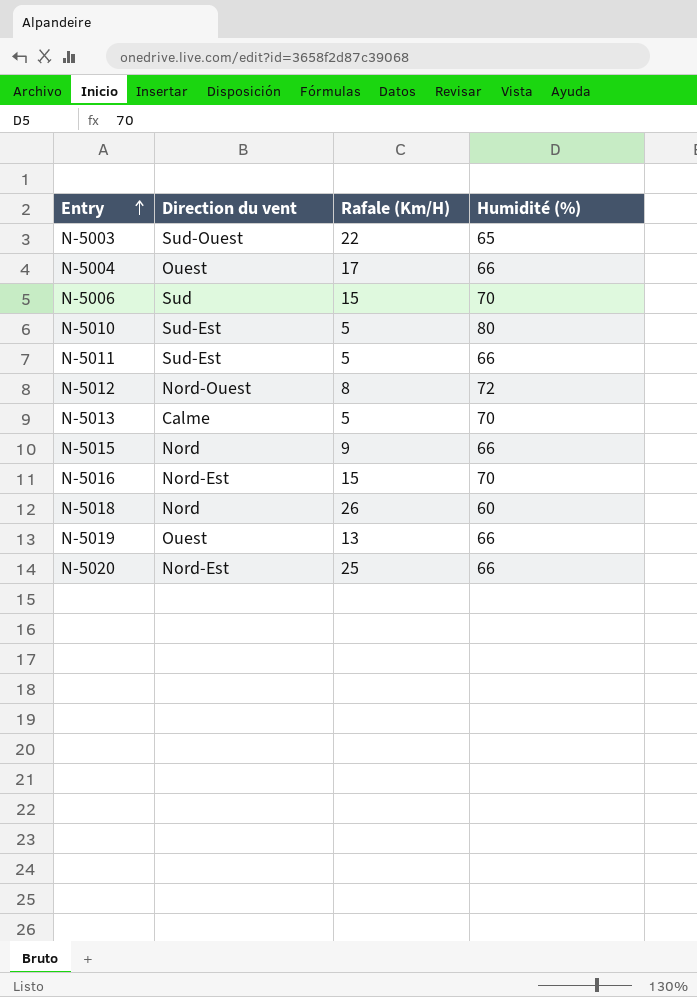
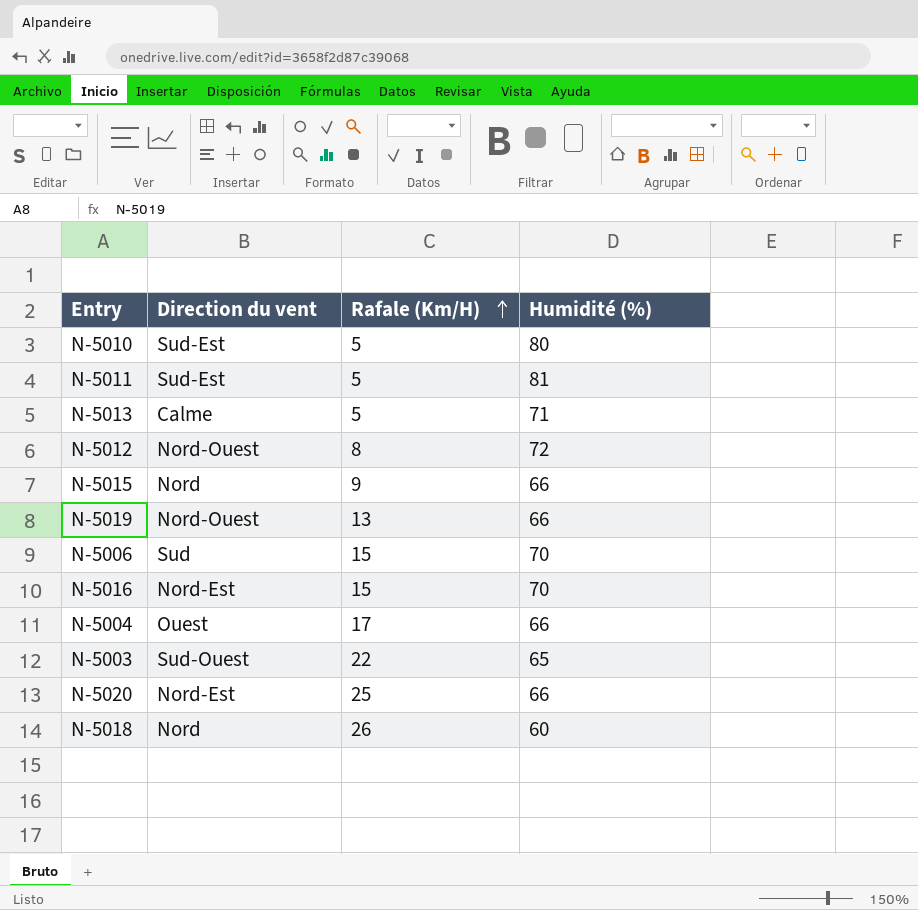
row order: Entry ascending -> Rafale (Km/H) ascending
N-5011 | Humidité (%): 66 -> 81
N-5013 | Humidité (%): 70 -> 71
N-5019 | Direction du vent: Ouest -> Nord-Ouest

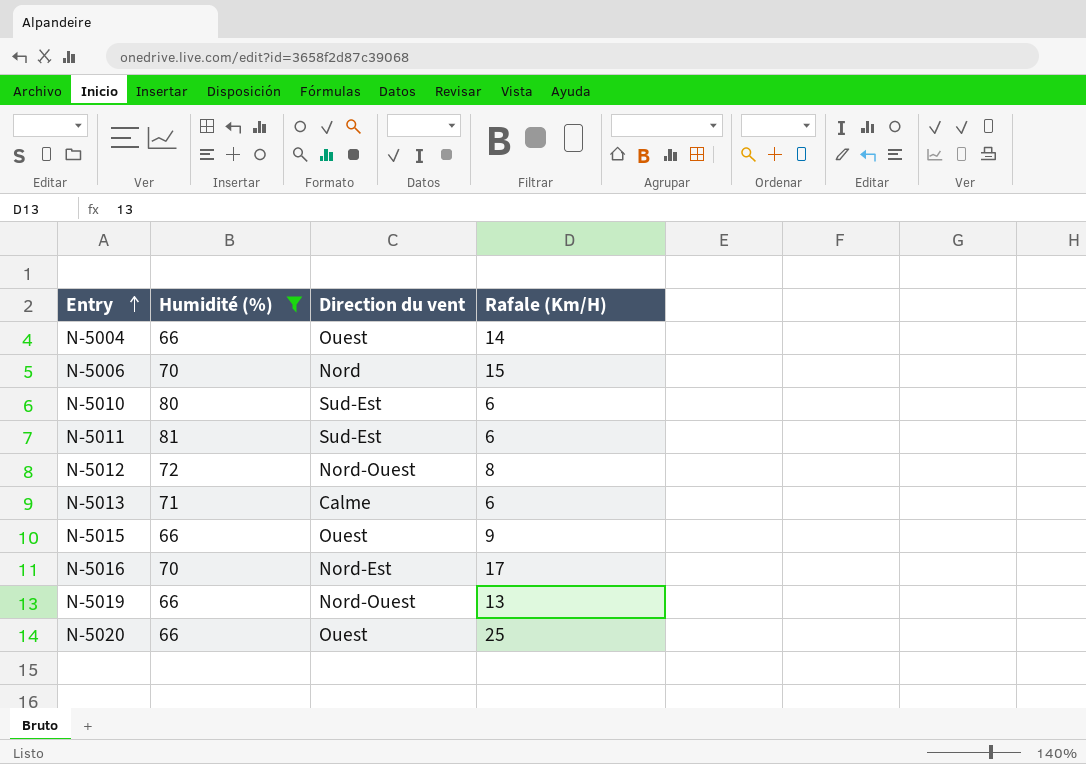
filter: none -> Humidité (%) >= 66
row order: Rafale (Km/H) ascending -> Entry ascending
column Humidité (%) | position: 4 -> 2
N-5004 | Rafale (Km/H): 17 -> 14
N-5006 | Direction du vent: Sud -> Nord
N-5010 | Rafale (Km/H): 5 -> 6
N-5011 | Rafale (Km/H): 5 -> 6
N-5013 | Rafale (Km/H): 5 -> 6
N-5015 | Direction du vent: Nord -> Ouest
N-5016 | Rafale (Km/H): 15 -> 17
N-5020 | Direction du vent: Nord-Est -> Ouest

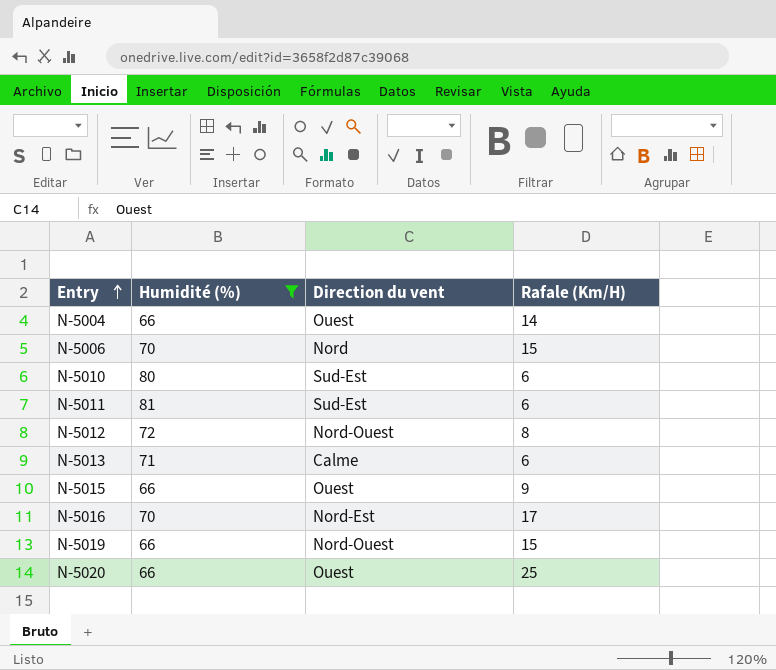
N-5019 | Rafale (Km/H): 13 -> 15

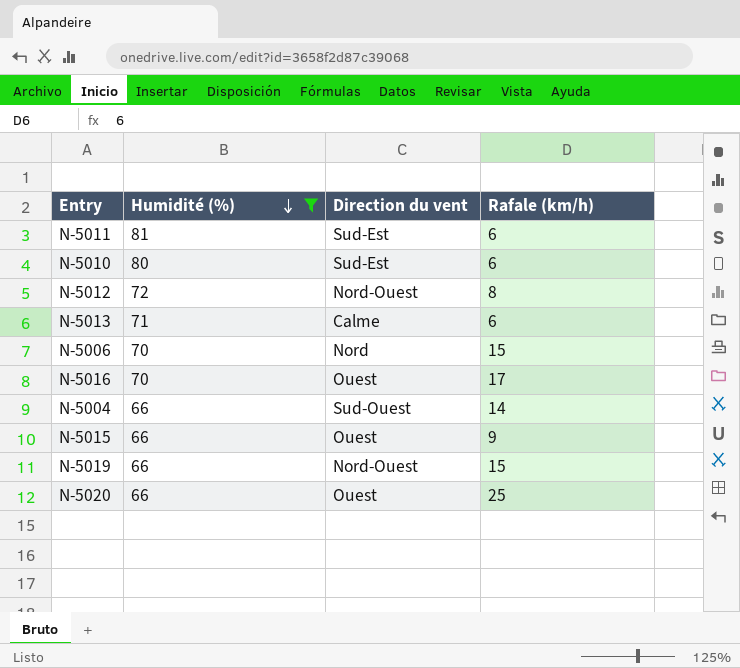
row order: Entry ascending -> Humidité (%) descending
column name: Rafale (Km/H) -> Rafale (km/h)
N-5016 | Direction du vent: Nord-Est -> Ouest
N-5004 | Direction du vent: Ouest -> Sud-Ouest

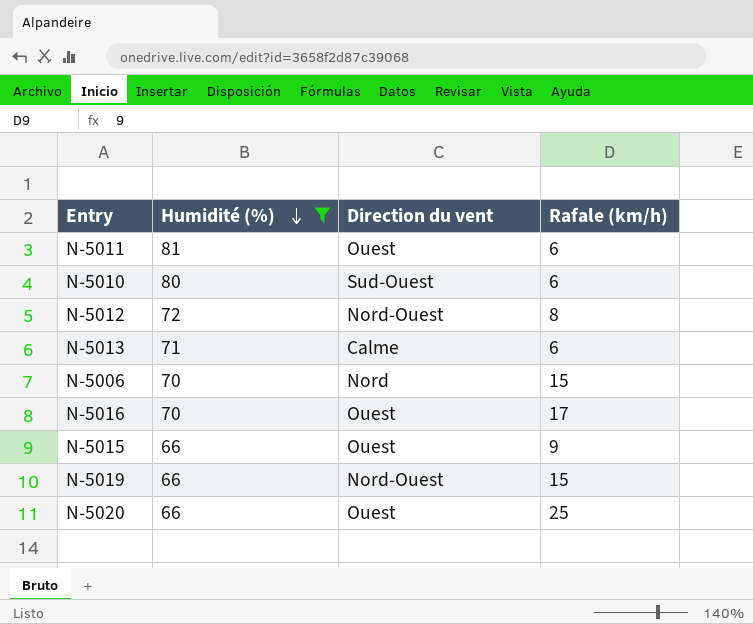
row N-5004: 66 | Sud-Ouest | 14 -> none
N-5011 | Direction du vent: Sud-Est -> Ouest
N-5010 | Direction du vent: Sud-Est -> Sud-Ouest

